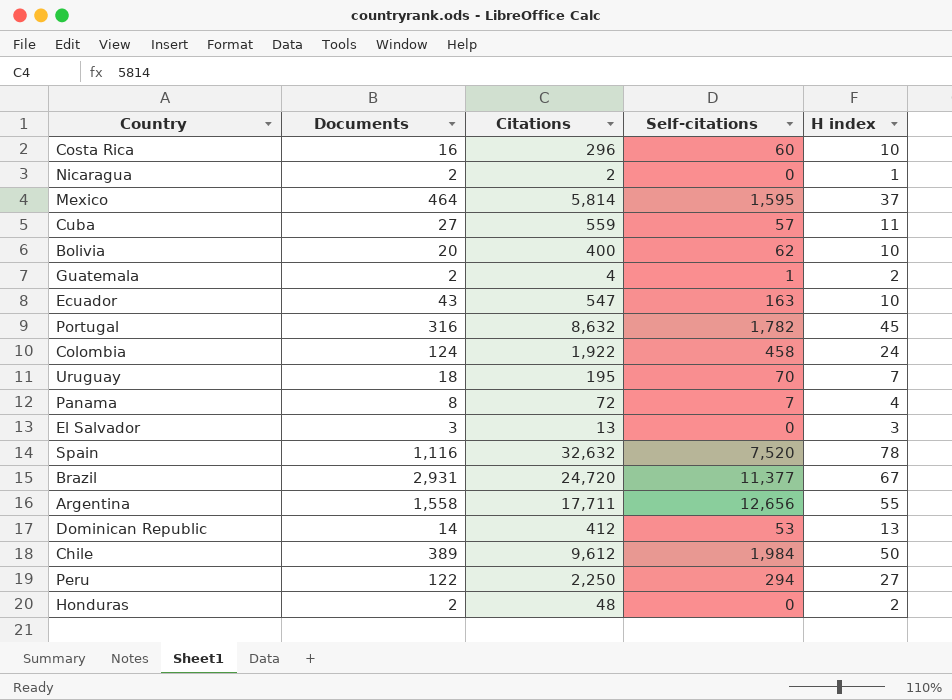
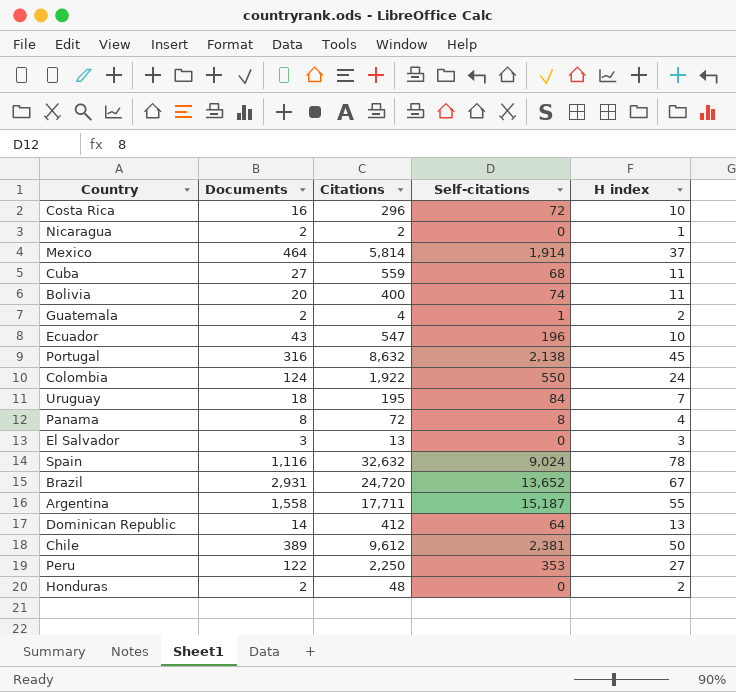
Costa Rica | Self-citations: 60 -> 72
Mexico | Self-citations: 1,595 -> 1,914
Cuba | Self-citations: 57 -> 68
Bolivia | Self-citations: 62 -> 74
Bolivia | H index: 10 -> 11
Ecuador | Self-citations: 163 -> 196
Portugal | Self-citations: 1,782 -> 2,138
Colombia | Self-citations: 458 -> 550
Uruguay | Self-citations: 70 -> 84
Panama | Self-citations: 7 -> 8
Spain | Self-citations: 7,520 -> 9,024
Brazil | Self-citations: 11,377 -> 13,652
Argentina | Self-citations: 12,656 -> 15,187
Dominican Republic | Self-citations: 53 -> 64
Chile | Self-citations: 1,984 -> 2,381
Peru | Self-citations: 294 -> 353

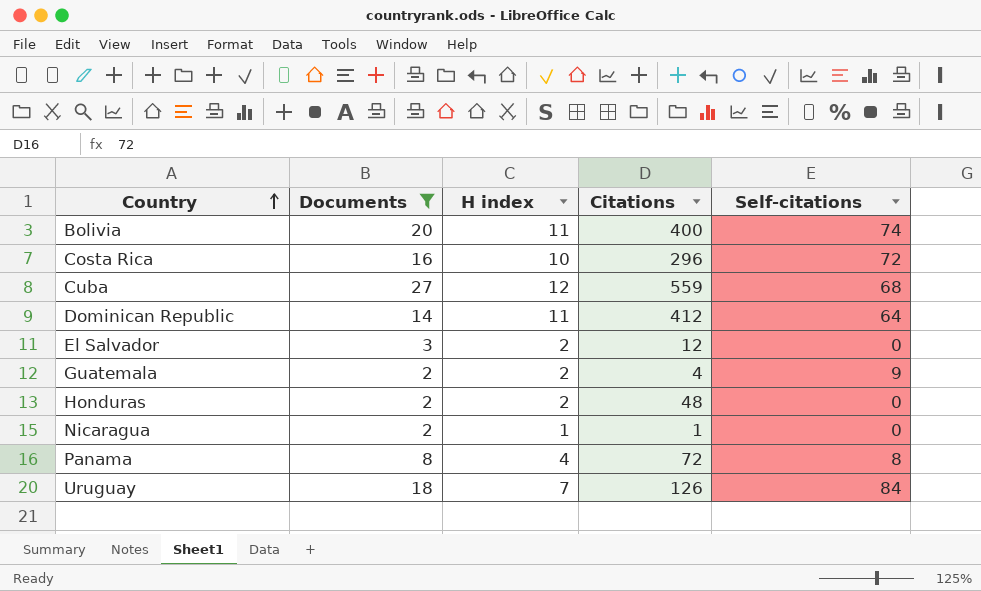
filter: none -> Documents <= 27
row order: none -> Country ascending
column H index | position: 5 -> 3
Cuba | H index: 11 -> 12
Dominican Republic | H index: 13 -> 11
El Salvador | H index: 3 -> 2
El Salvador | Citations: 13 -> 12
Guatemala | Self-citations: 1 -> 9
Nicaragua | Citations: 2 -> 1
Uruguay | Citations: 195 -> 126

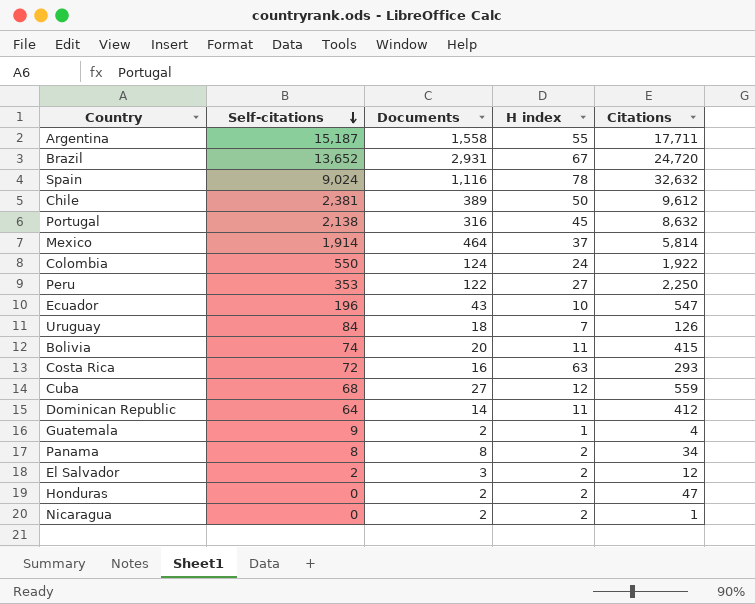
filter: Documents <= 27 -> none
row order: Country ascending -> Self-citations descending
column Self-citations | position: 5 -> 2
Bolivia | Citations: 400 -> 415
Costa Rica | H index: 10 -> 63
Costa Rica | Citations: 296 -> 293
Guatemala | H index: 2 -> 1
Panama | H index: 4 -> 2
Panama | Citations: 72 -> 34
El Salvador | Self-citations: 0 -> 2
Honduras | Citations: 48 -> 47
Nicaragua | H index: 1 -> 2

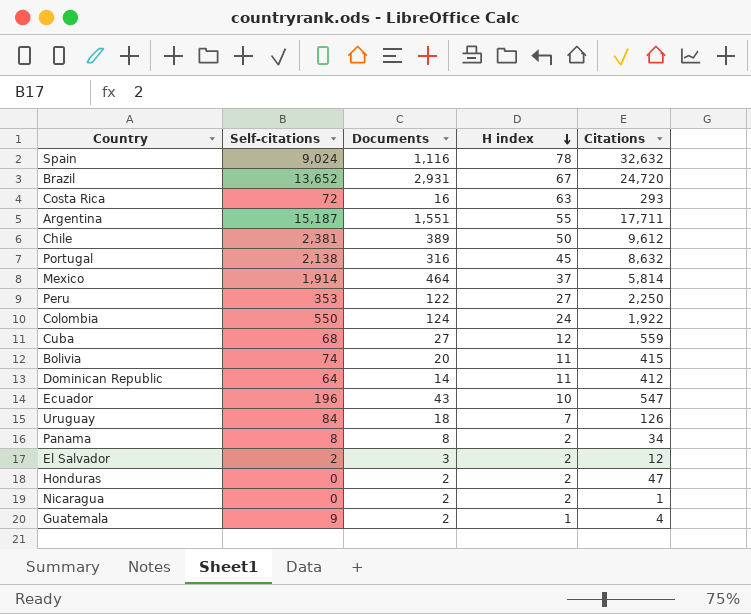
row order: Self-citations descending -> H index descending
Argentina | Documents: 1,558 -> 1,551

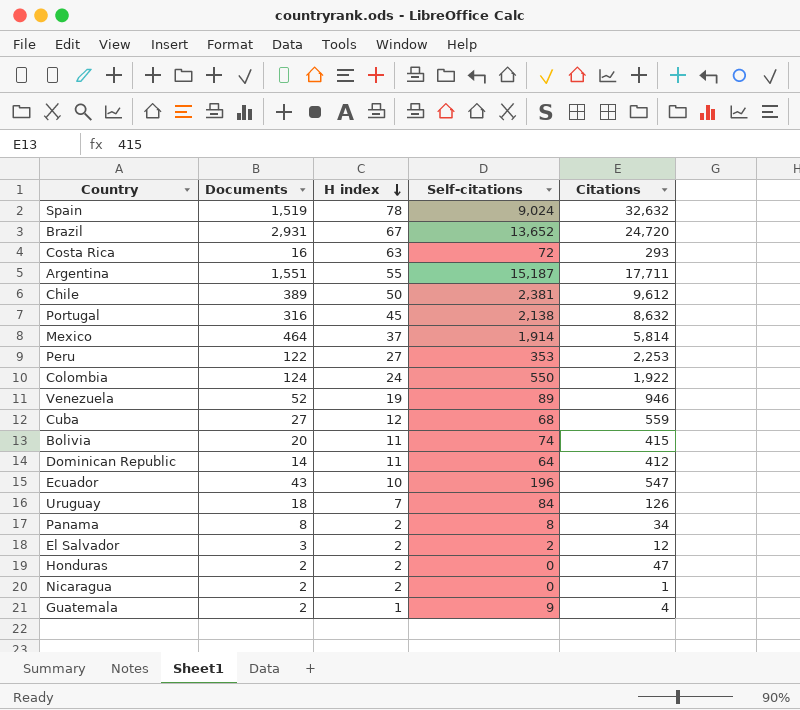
column Self-citations | position: 2 -> 4
Spain | Documents: 1,116 -> 1,519
Peru | Citations: 2,250 -> 2,253
row Venezuela: none -> 52 | 19 | 89 | 946

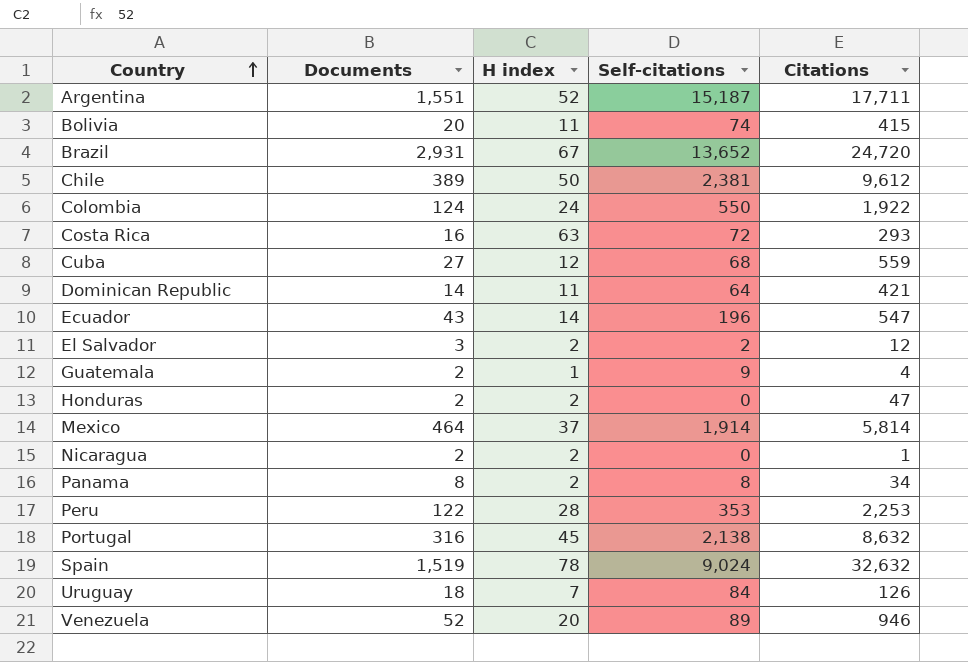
row order: H index descending -> Country ascending
Argentina | H index: 55 -> 52
Dominican Republic | Citations: 412 -> 421
Ecuador | H index: 10 -> 14
Peru | H index: 27 -> 28
Venezuela | H index: 19 -> 20

